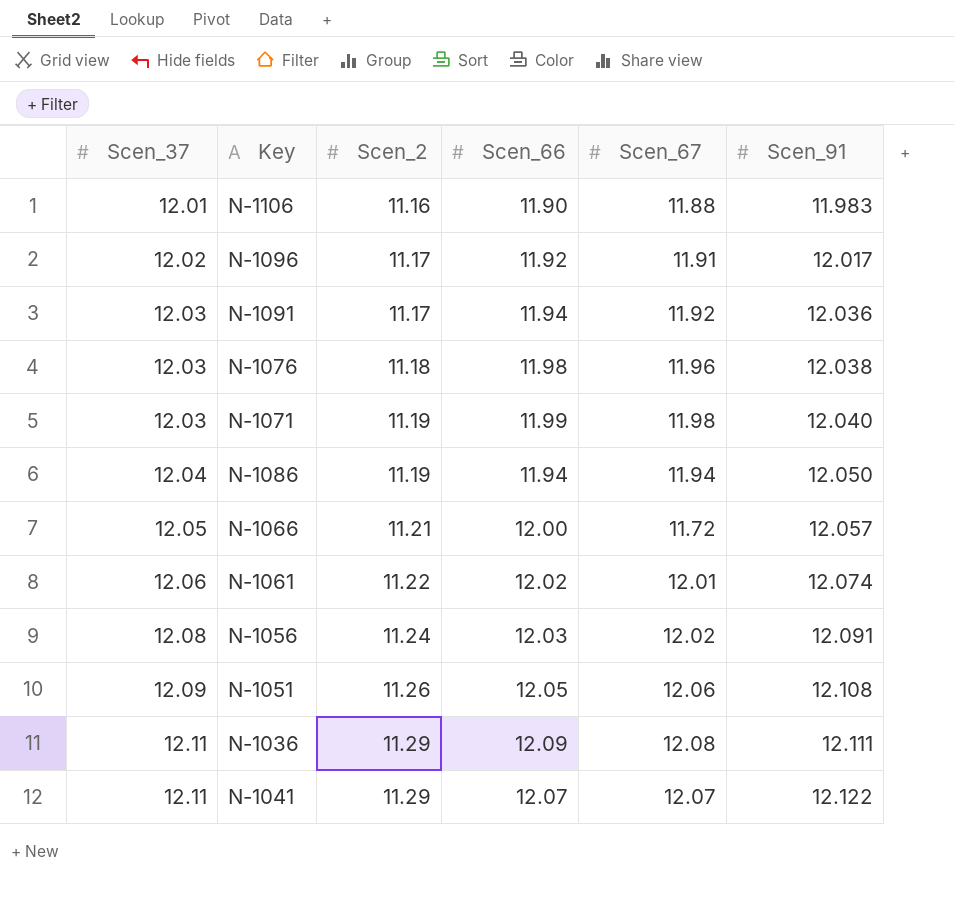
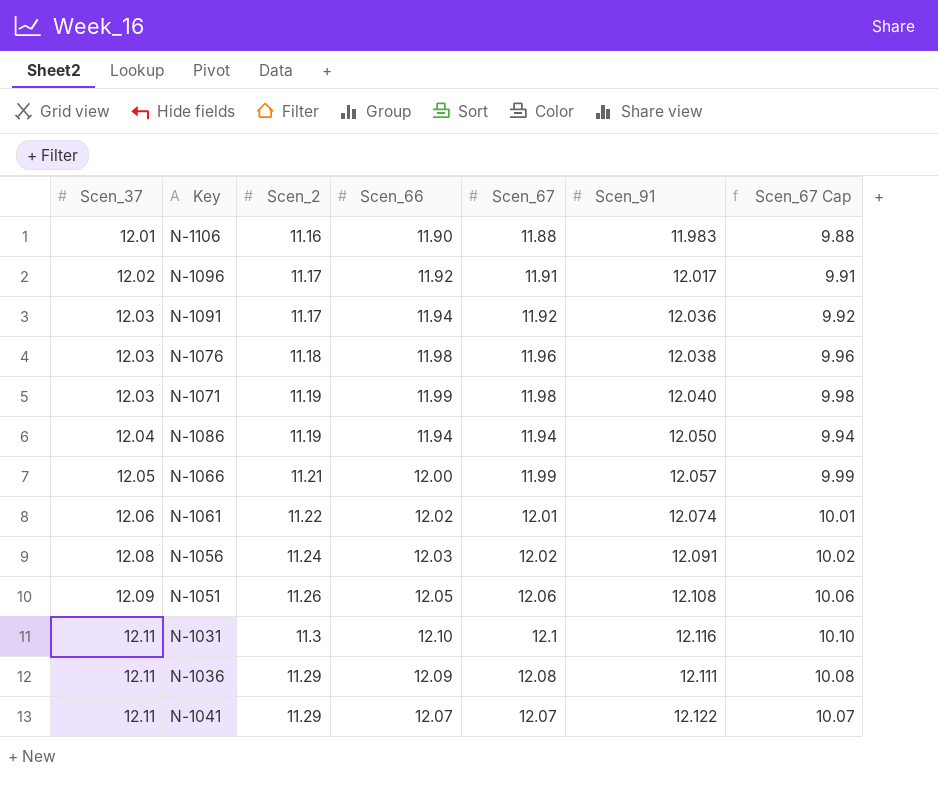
column Scen_67 Cap | formula: none -> [Scen_67] - 2
N-1066 | Scen_67: 11.72 -> 11.99
row N-1031: none -> 12.11 | 11.3 | 12.10 | 12.1 | 12.116 | 10.10

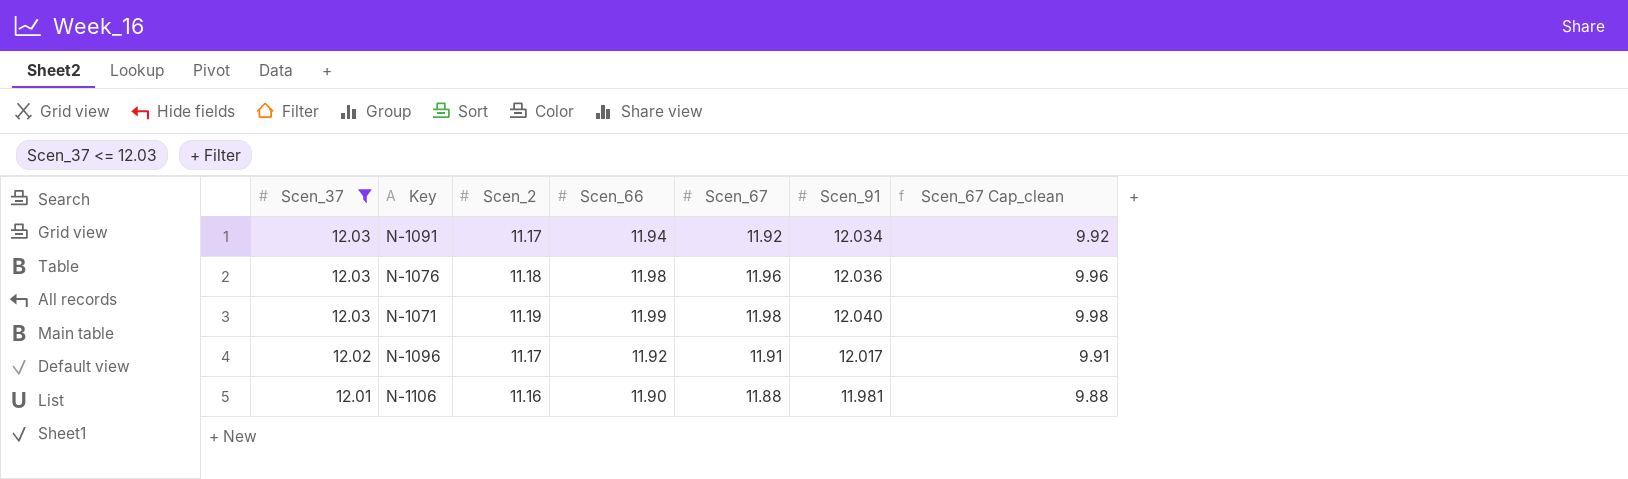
filter: none -> Scen_37 <= 12.03
row order: Scen_37 ascending -> Scen_37 descending
column name: Scen_67 Cap -> Scen_67 Cap_clean
N-1091 | Scen_91: 12.036 -> 12.034
N-1076 | Scen_91: 12.038 -> 12.036
N-1106 | Scen_91: 11.983 -> 11.981

